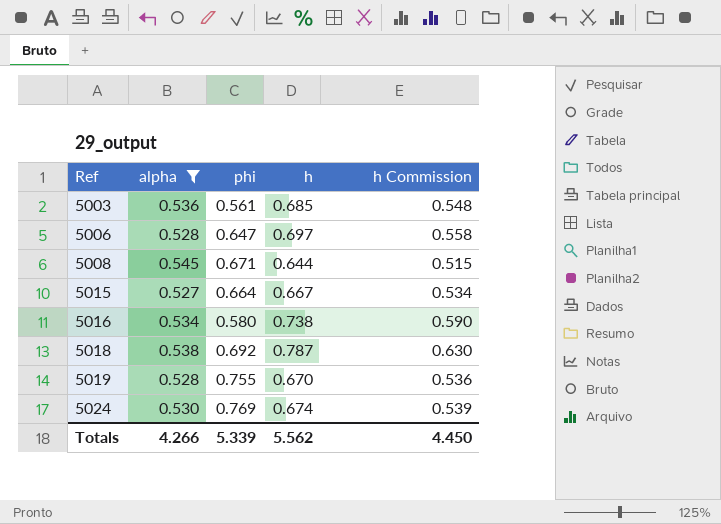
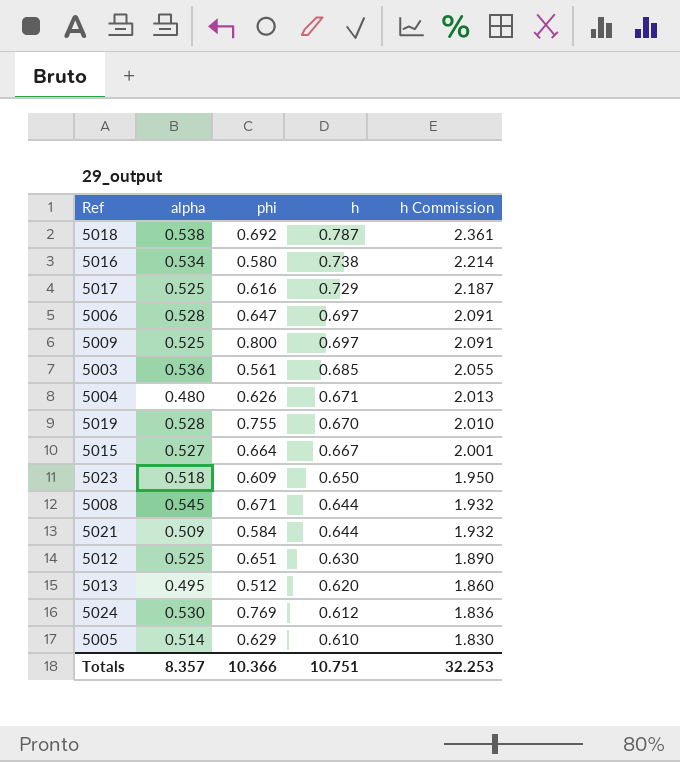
filter: alpha >= 0.527 -> none
row order: Ref ascending -> h descending
column h Commission | formula: [h] * 0.8 -> [h] * 3
5024 | h: 0.674 -> 0.612
Totals | alpha: 4.266 -> 8.357
Totals | phi: 5.339 -> 10.366
Totals | h: 5.562 -> 10.751
Totals | h Commission: 4.450 -> 32.253

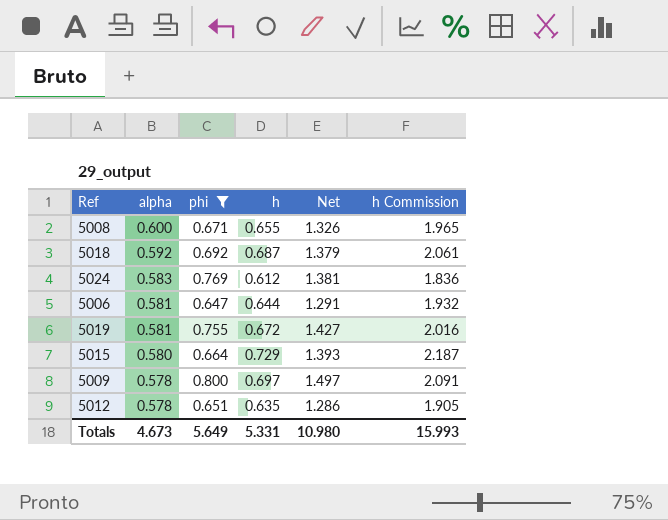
filter: none -> phi >= 0.647
row order: h descending -> alpha descending
column Net | formula: none -> [phi] + [h]
5008 | alpha: 0.545 -> 0.600
5008 | h: 0.644 -> 0.655
5008 | h Commission: 1.932 -> 1.965
5018 | alpha: 0.538 -> 0.592
5018 | h: 0.787 -> 0.687
5018 | h Commission: 2.361 -> 2.061
5024 | alpha: 0.530 -> 0.583
5006 | alpha: 0.528 -> 0.581
5006 | h: 0.697 -> 0.644
5006 | h Commission: 2.091 -> 1.932
5019 | alpha: 0.528 -> 0.581
5019 | h: 0.670 -> 0.672
5019 | h Commission: 2.010 -> 2.016
5015 | alpha: 0.527 -> 0.580
5015 | h: 0.667 -> 0.729
5015 | h Commission: 2.001 -> 2.187
5009 | alpha: 0.525 -> 0.578
5012 | alpha: 0.525 -> 0.578
5012 | h: 0.630 -> 0.635
5012 | h Commission: 1.890 -> 1.905
Totals | alpha: 8.357 -> 4.673
Totals | phi: 10.366 -> 5.649
Totals | h: 10.751 -> 5.331
Totals | h Commission: 32.253 -> 15.993

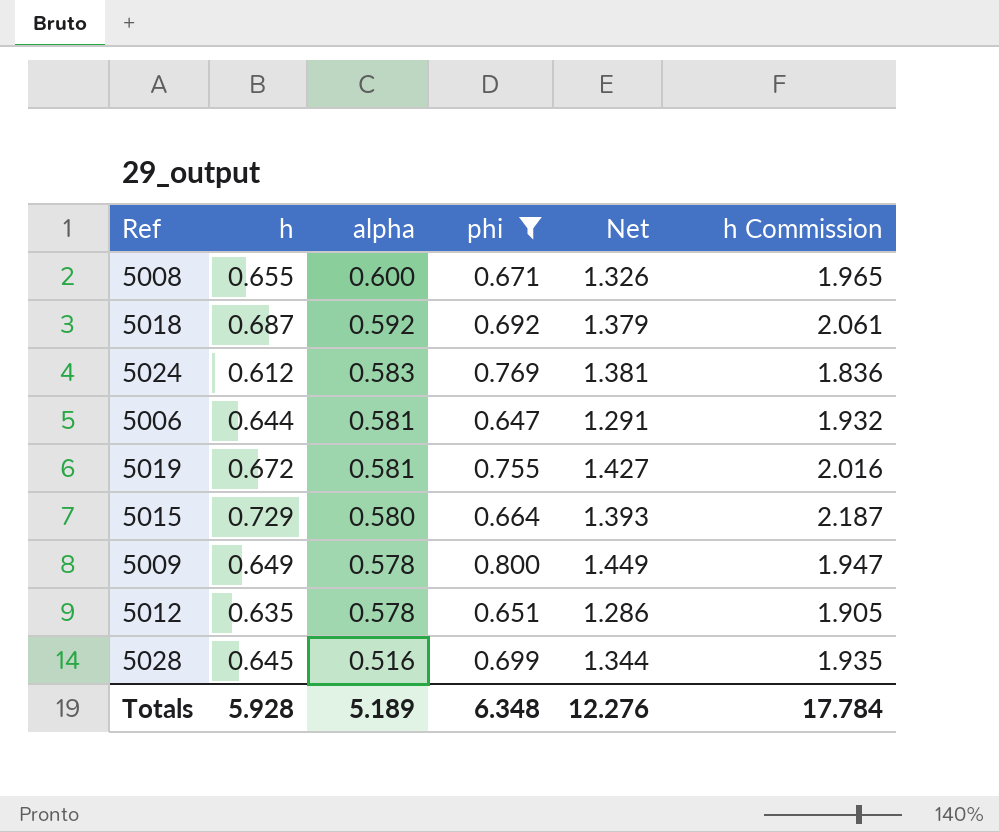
column h | position: 4 -> 2
5009 | h: 0.697 -> 0.649
5009 | Net: 1.497 -> 1.449
5009 | h Commission: 2.091 -> 1.947
row 5028: none -> 0.645 | 0.516 | 0.699 | 1.344 | 1.935
Totals | h: 5.331 -> 5.928
Totals | alpha: 4.673 -> 5.189
Totals | phi: 5.649 -> 6.348
Totals | Net: 10.980 -> 12.276
Totals | h Commission: 15.993 -> 17.784

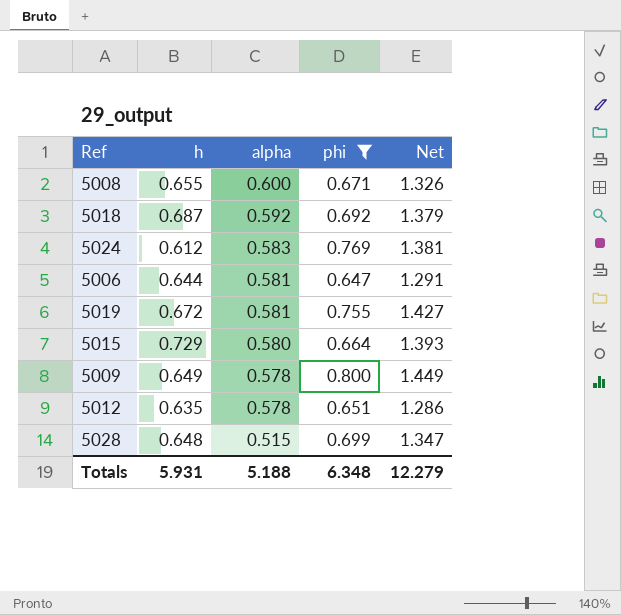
column h Commission | formula: [h] * 3 -> none
5028 | h: 0.645 -> 0.648
5028 | alpha: 0.516 -> 0.515
5028 | Net: 1.344 -> 1.347
Totals | h: 5.928 -> 5.931
Totals | alpha: 5.189 -> 5.188
Totals | Net: 12.276 -> 12.279

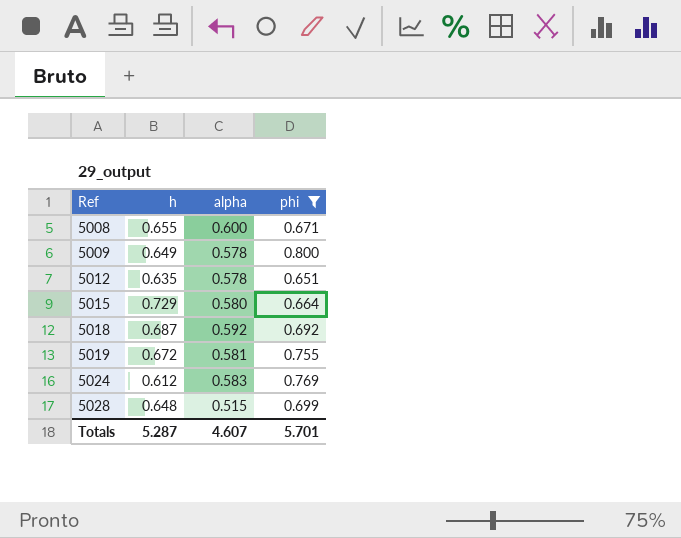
row order: alpha descending -> Ref ascending
column Net | formula: [h] + [phi] -> none
row 5006: 0.644 | 0.581 | 0.647 | 1.291 -> none
Totals | h: 5.931 -> 5.287
Totals | alpha: 5.188 -> 4.607
Totals | phi: 6.348 -> 5.701

